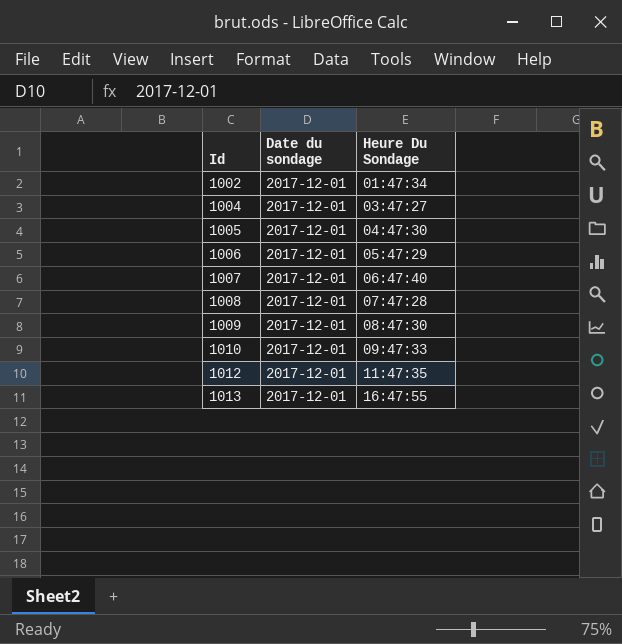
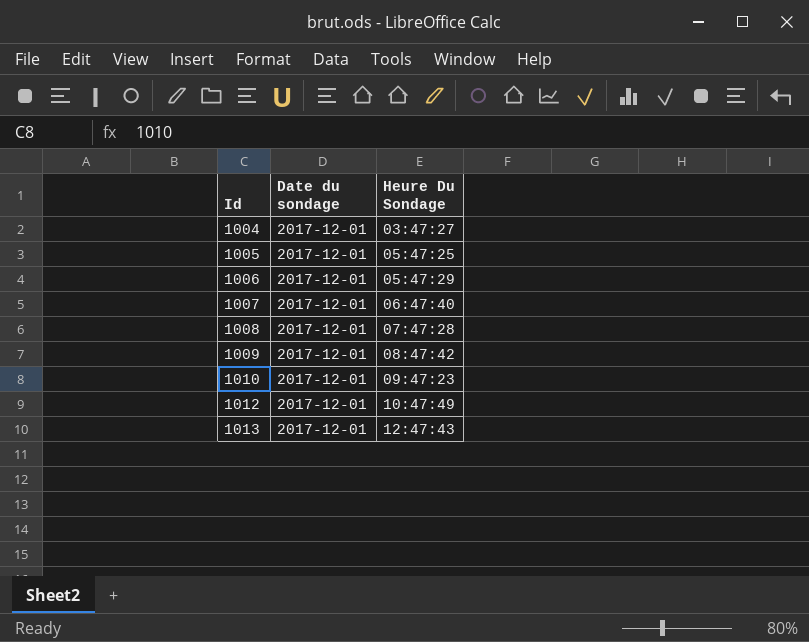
row 1002: 2017-12-01 | 01:47:34 -> none
1005 | Heure Du Sondage: 04:47:30 -> 05:47:25
1009 | Heure Du Sondage: 08:47:30 -> 08:47:42
1010 | Heure Du Sondage: 09:47:33 -> 09:47:23
1012 | Heure Du Sondage: 11:47:35 -> 10:47:49
1013 | Heure Du Sondage: 16:47:55 -> 12:47:43

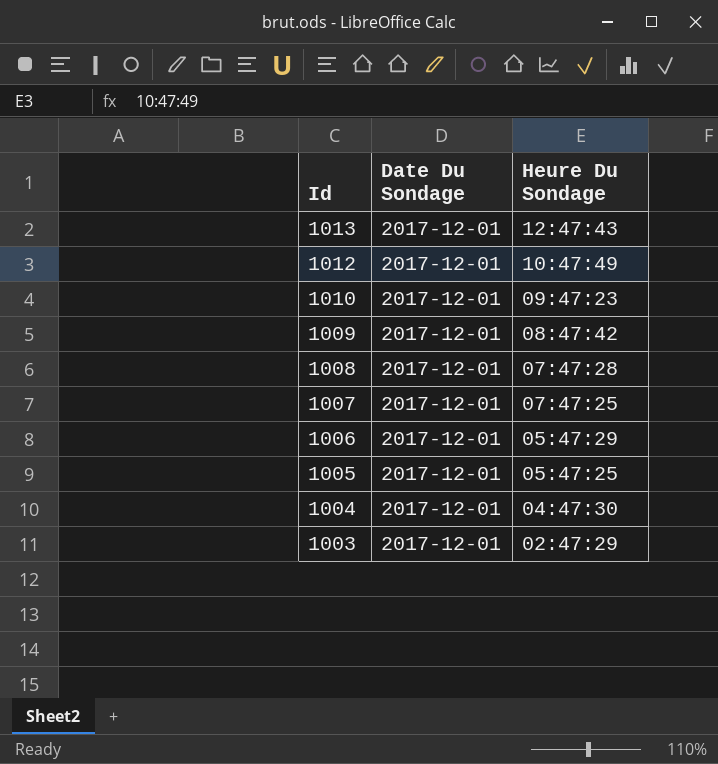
row order: Id ascending -> Id descending
column name: Date du sondage -> Date Du Sondage
1007 | Heure Du Sondage: 06:47:40 -> 07:47:25
1004 | Heure Du Sondage: 03:47:27 -> 04:47:30
row 1003: none -> 2017-12-01 | 02:47:29

